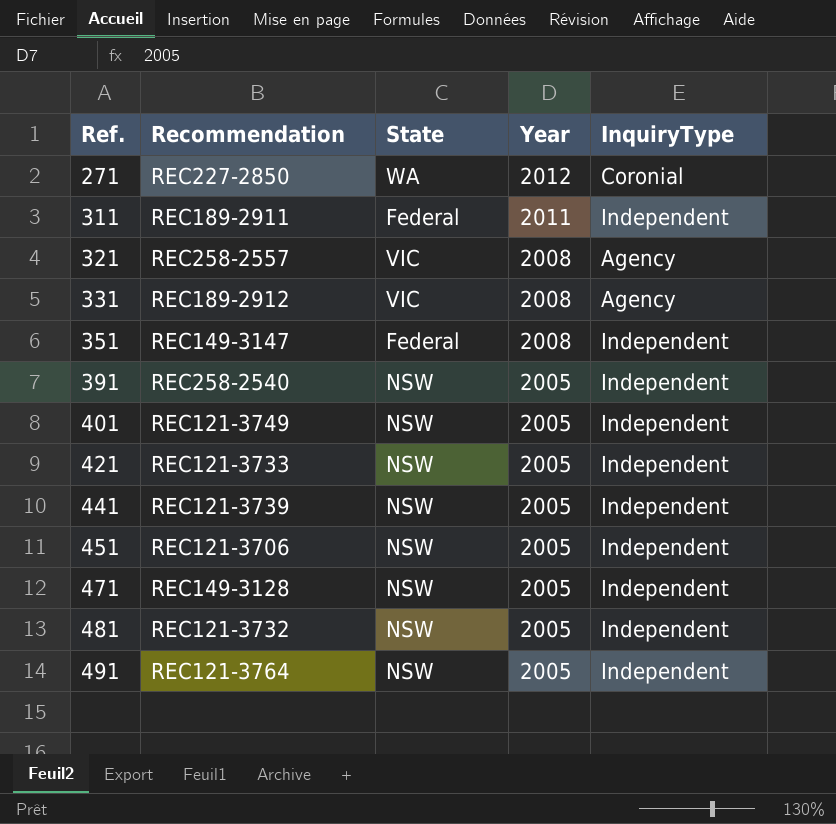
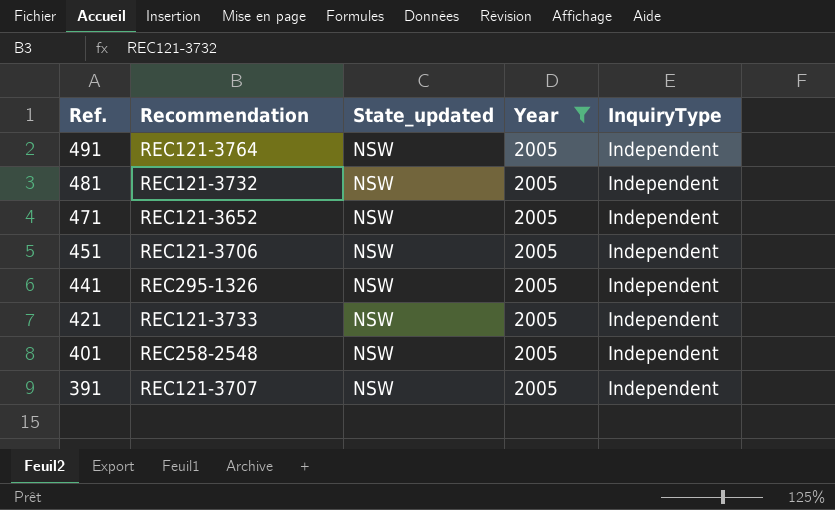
filter: none -> Year = 2005
row order: Ref. ascending -> Ref. descending
column name: State -> State_updated
471 | Recommendation: REC149-3128 -> REC121-3652
441 | Recommendation: REC121-3739 -> REC295-1326
401 | Recommendation: REC121-3749 -> REC258-2548
391 | Recommendation: REC258-2540 -> REC121-3707

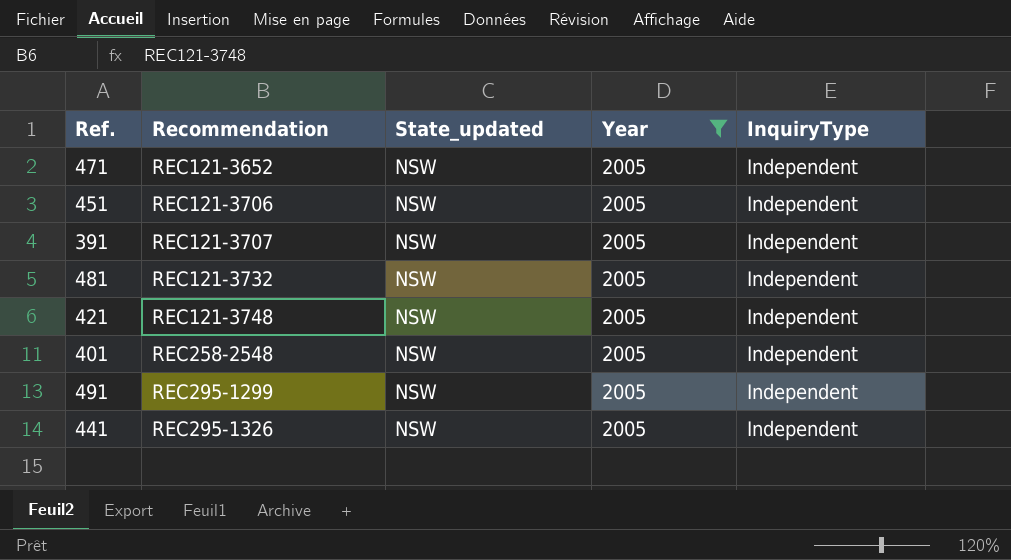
row order: Ref. descending -> Recommendation ascending
421 | Recommendation: REC121-3733 -> REC121-3748
491 | Recommendation: REC121-3764 -> REC295-1299

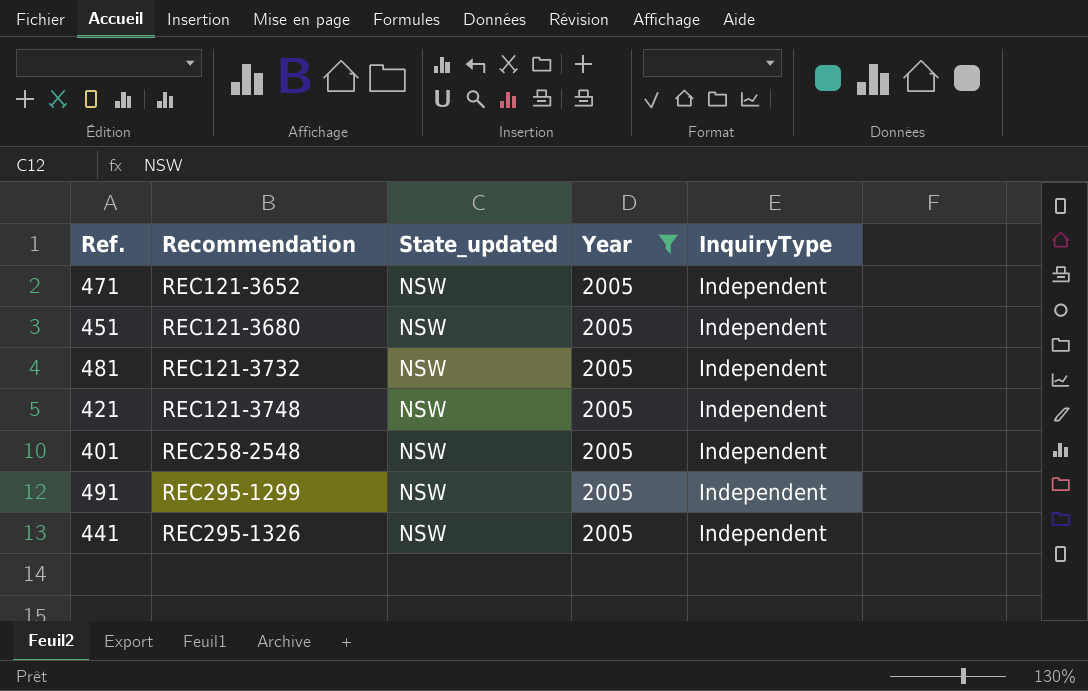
row 391: REC121-3707 | NSW | 2005 | Independent -> none
451 | Recommendation: REC121-3706 -> REC121-3680

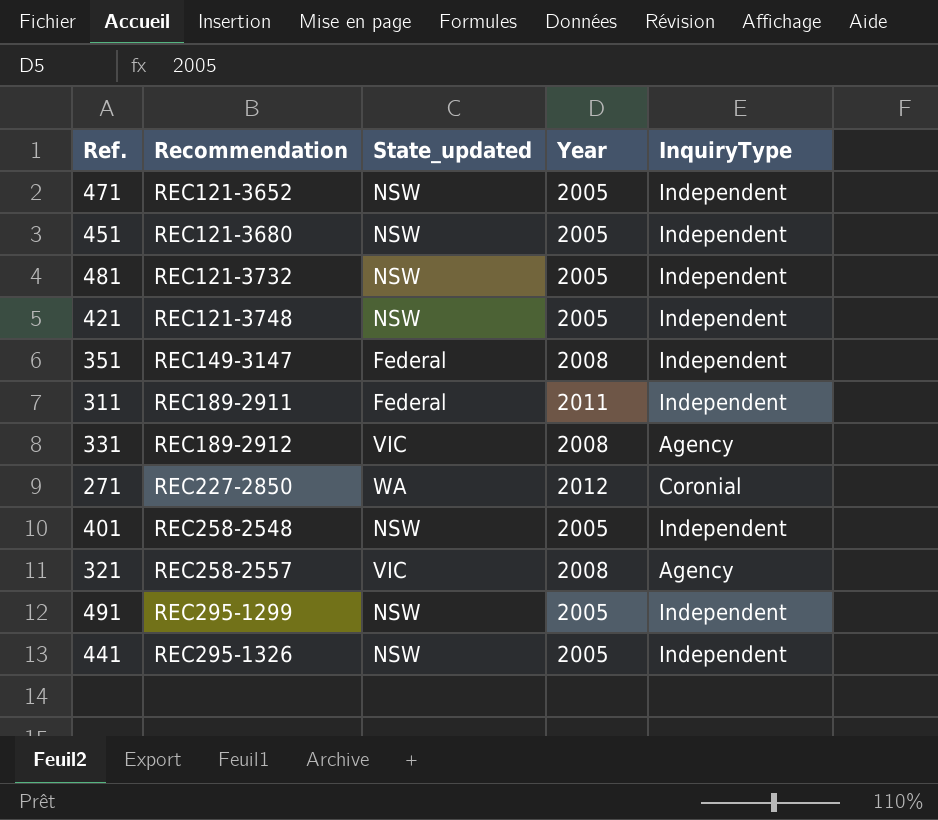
filter: Year = 2005 -> none

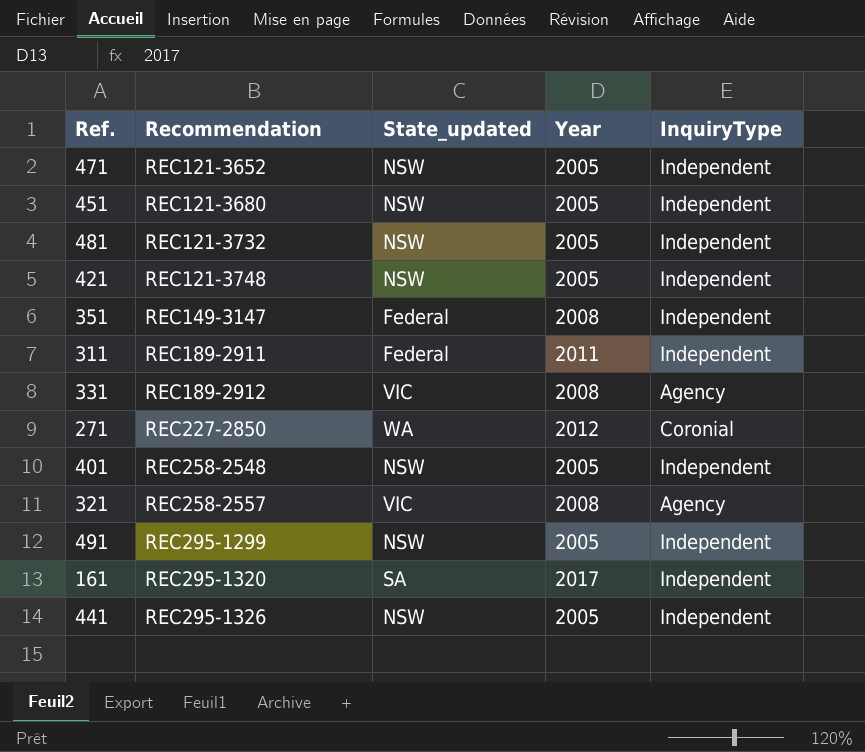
row 161: none -> REC295-1320 | SA | 2017 | Independent

